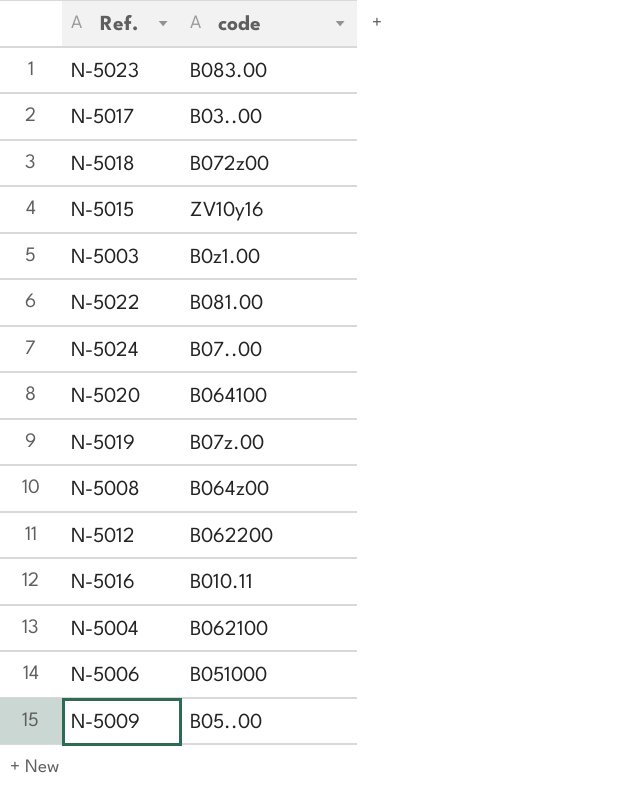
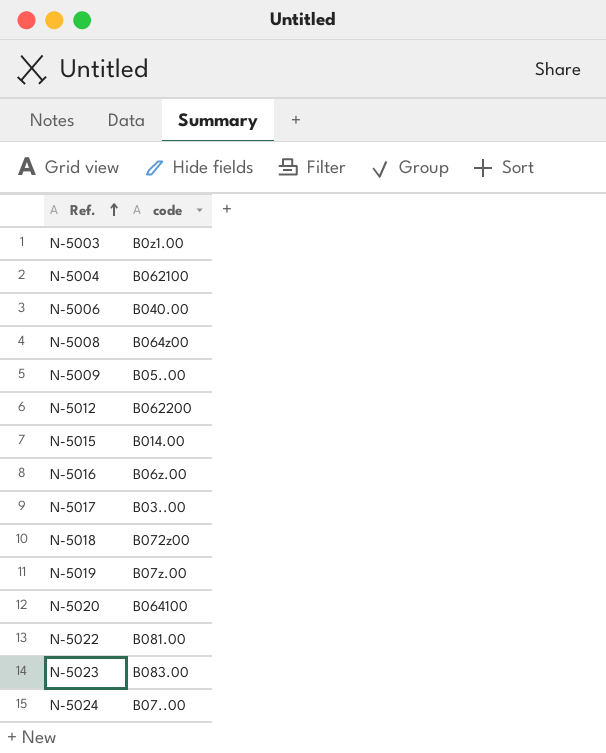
row order: none -> Ref. ascending
N-5006 | code: B051000 -> B040.00
N-5015 | code: ZV10y16 -> B014.00
N-5016 | code: B010.11 -> B06z.00

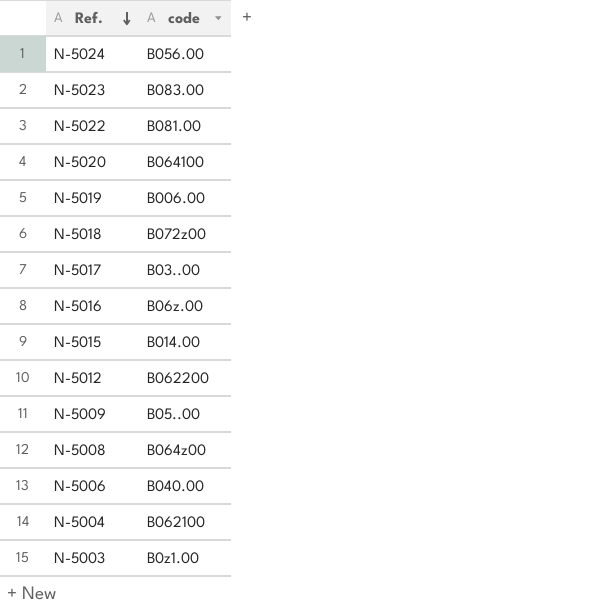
row order: Ref. ascending -> Ref. descending
N-5024 | code: B07..00 -> B056.00
N-5019 | code: B07z.00 -> B006.00

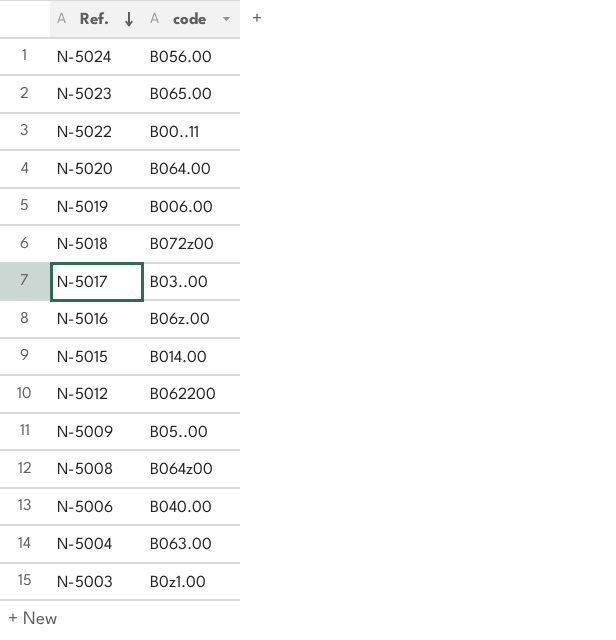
N-5023 | code: B083.00 -> B065.00
N-5022 | code: B081.00 -> B00..11
N-5020 | code: B064100 -> B064.00
N-5004 | code: B062100 -> B063.00

